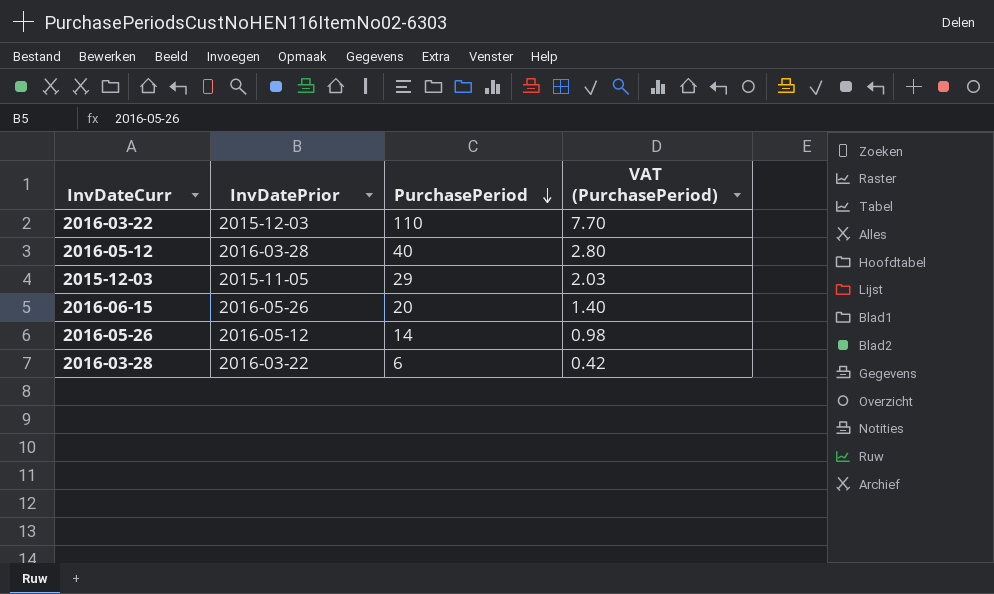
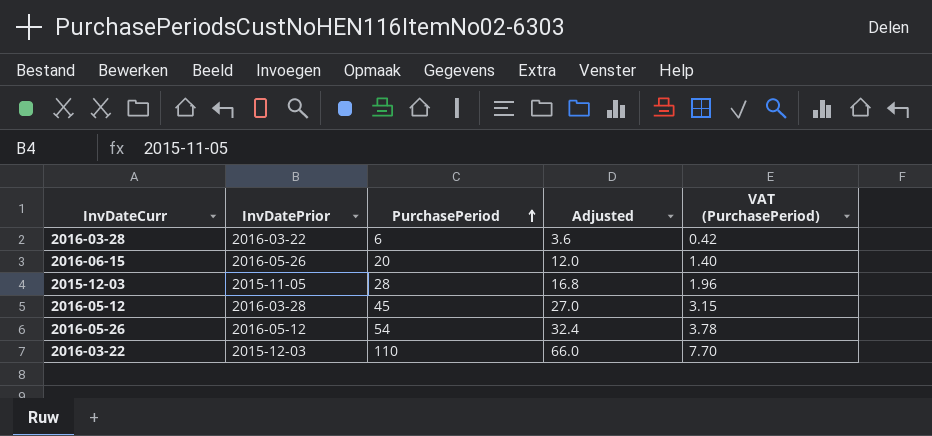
row order: PurchasePeriod descending -> PurchasePeriod ascending
column Adjusted | formula: none -> [PurchasePeriod] * 0.6
2015-12-03 | PurchasePeriod: 29 -> 28
2015-12-03 | VAT (PurchasePeriod): 2.03 -> 1.96
2016-05-12 | PurchasePeriod: 40 -> 45
2016-05-12 | VAT (PurchasePeriod): 2.80 -> 3.15
2016-05-26 | PurchasePeriod: 14 -> 54
2016-05-26 | VAT (PurchasePeriod): 0.98 -> 3.78

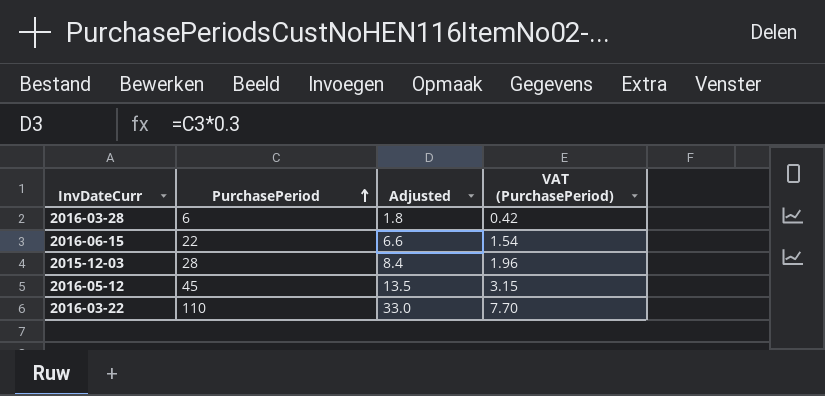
column InvDatePrior | position: 2 -> none
column Adjusted | formula: [PurchasePeriod] * 0.6 -> [PurchasePeriod] * 0.3
row 2016-05-26: 2016-05-12 | 54 | 32.4 | 3.78 -> none
2016-06-15 | PurchasePeriod: 20 -> 22
2016-06-15 | VAT (PurchasePeriod): 1.40 -> 1.54

